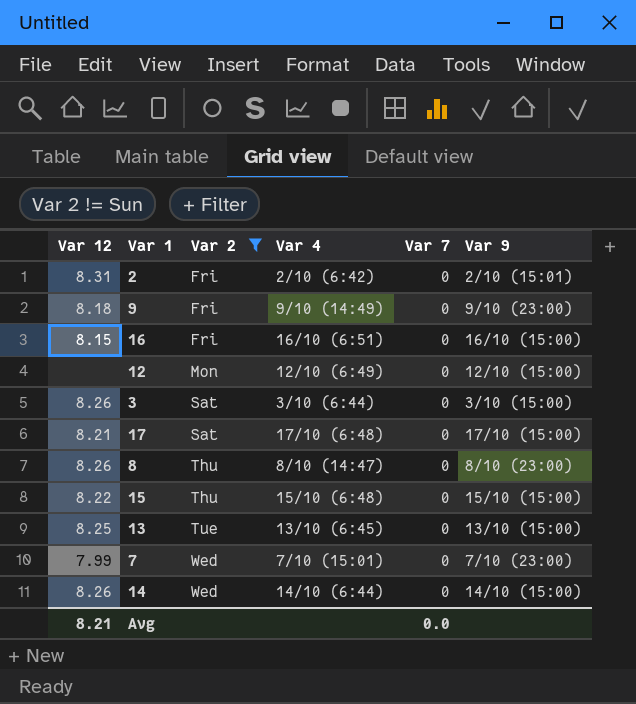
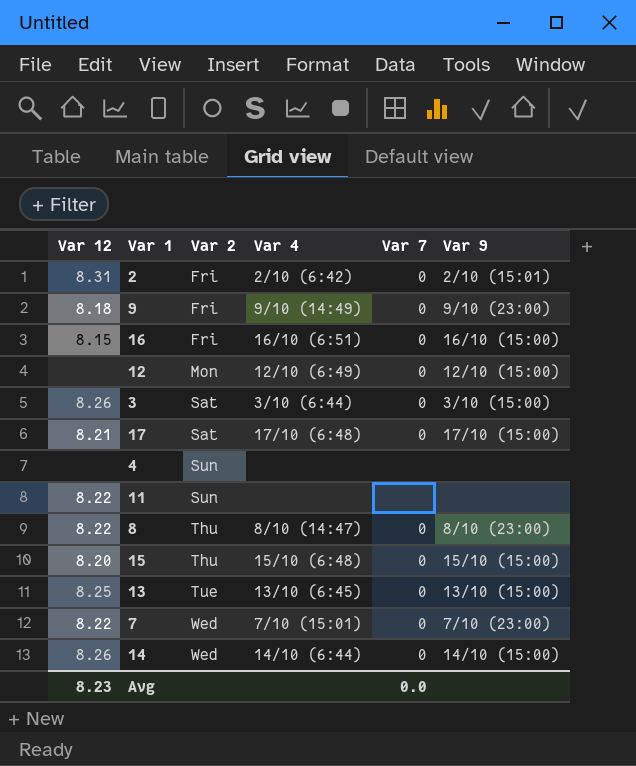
filter: Var 2 != Sun -> none
8 | Var 12: 8.26 -> 8.22
15 | Var 12: 8.22 -> 8.20
7 | Var 12: 7.99 -> 8.22
Avg | Var 12: 8.21 -> 8.23

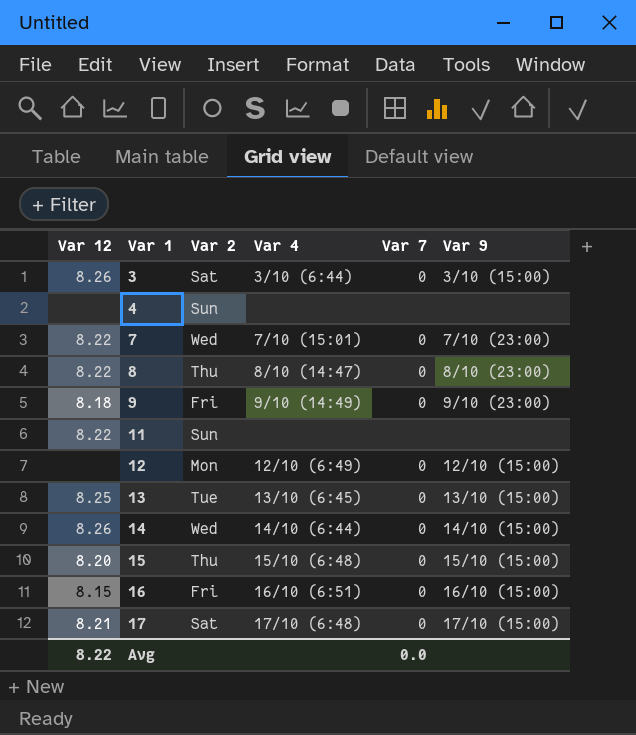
row order: Var 2 ascending -> Var 1 ascending
row 2: 8.31 | Fri | 2/10 (6:42) | 0 | 2/10 (15:01) -> none
Avg | Var 12: 8.23 -> 8.22

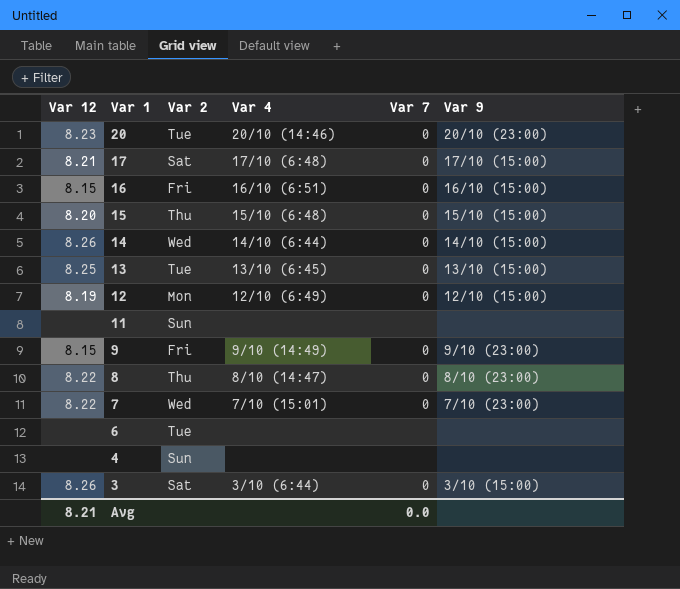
row order: Var 1 ascending -> Var 1 descending
row 20: none -> 8.23 | Tue | 20/10 (14:46) | 0 | 20/10 (23:00)
12 | Var 12: none -> 8.19
11 | Var 12: 8.22 -> none
9 | Var 12: 8.18 -> 8.15
row 6: none -> none | Tue | none | none | none
Avg | Var 12: 8.22 -> 8.21

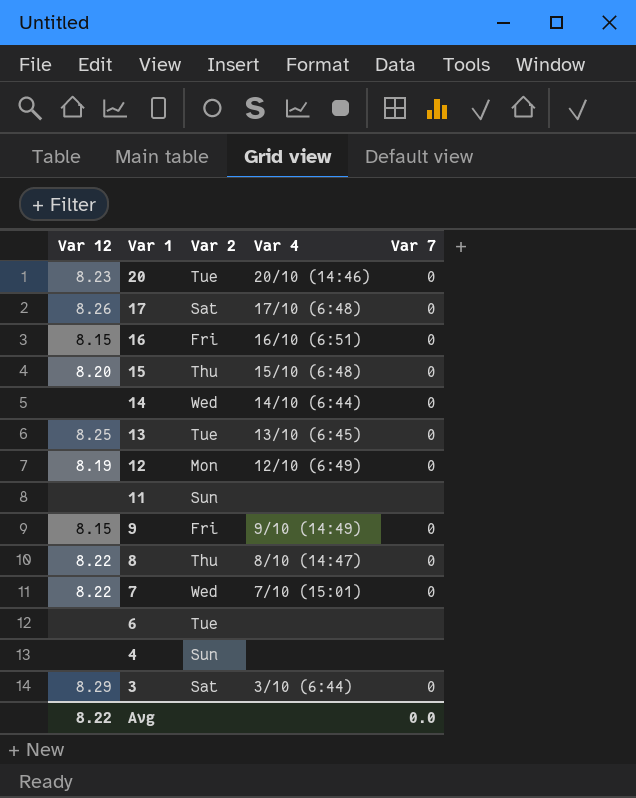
column Var 9 | position: 6 -> none
17 | Var 12: 8.21 -> 8.26
14 | Var 12: 8.26 -> none
3 | Var 12: 8.26 -> 8.29
Avg | Var 12: 8.21 -> 8.22

